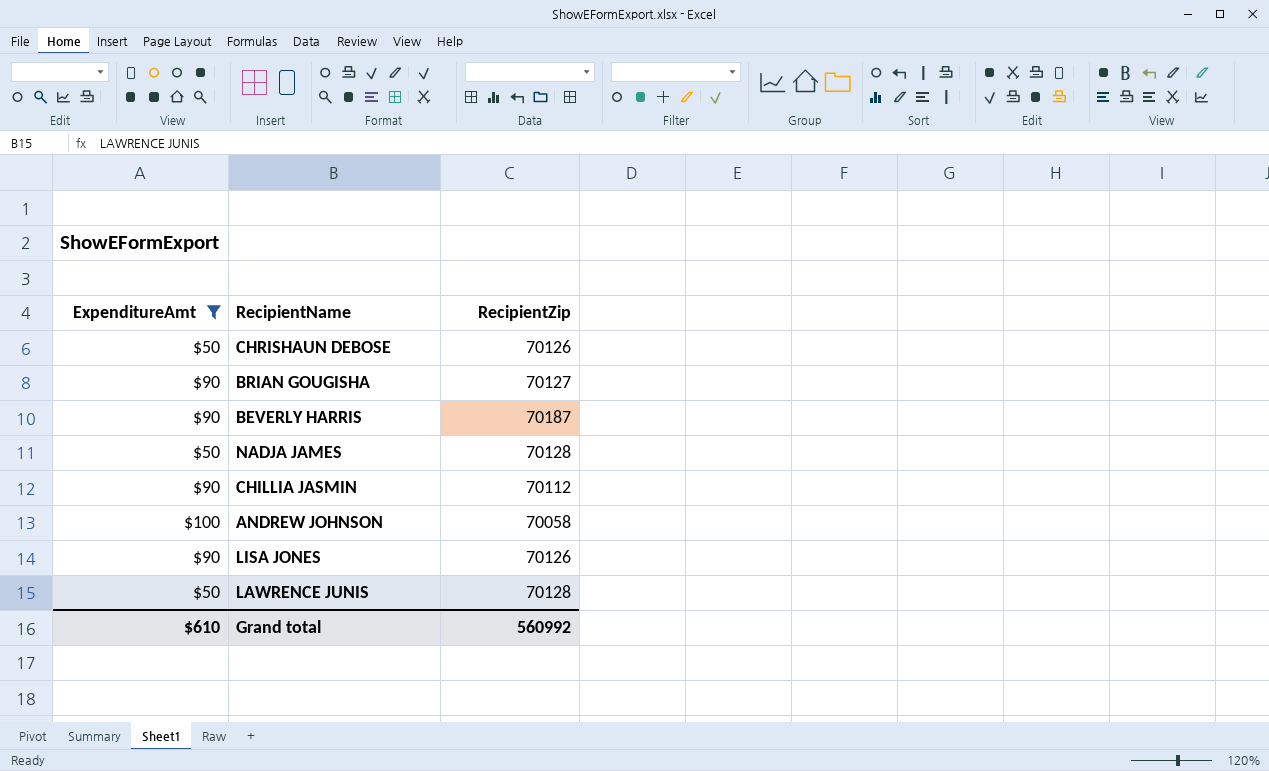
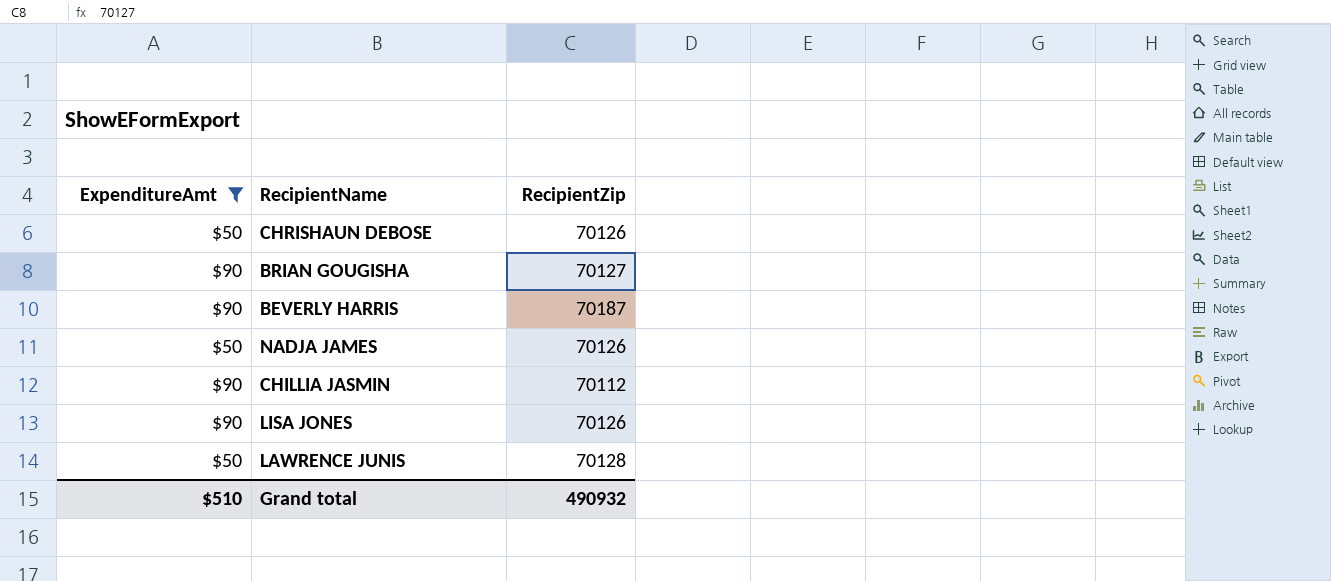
row ANDREW JOHNSON: $100 | 70058 -> none
NADJA JAMES | RecipientZip: 70128 -> 70126
Grand total | ExpenditureAmt: $610 -> $510
Grand total | RecipientZip: 560992 -> 490932

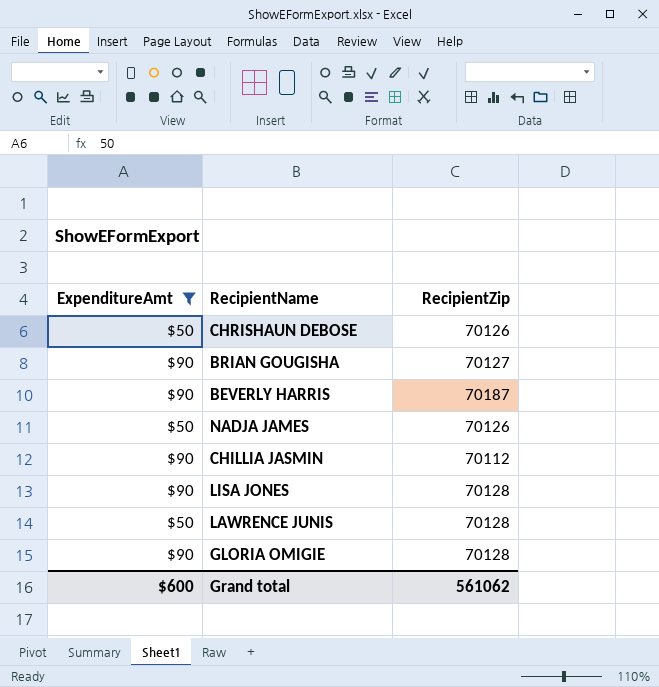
LISA JONES | RecipientZip: 70126 -> 70128
row GLORIA OMIGIE: none -> $90 | 70128
Grand total | ExpenditureAmt: $510 -> $600
Grand total | RecipientZip: 490932 -> 561062

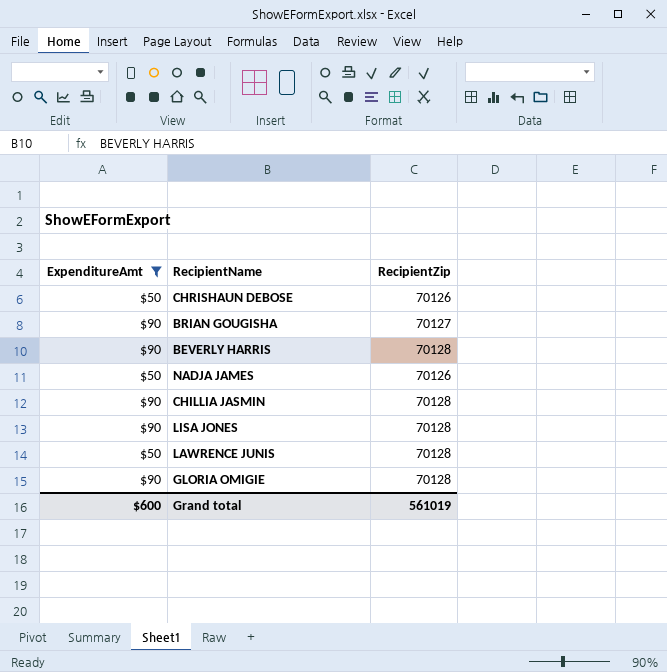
BEVERLY HARRIS | RecipientZip: 70187 -> 70128
CHILLIA JASMIN | RecipientZip: 70112 -> 70128
Grand total | RecipientZip: 561062 -> 561019

